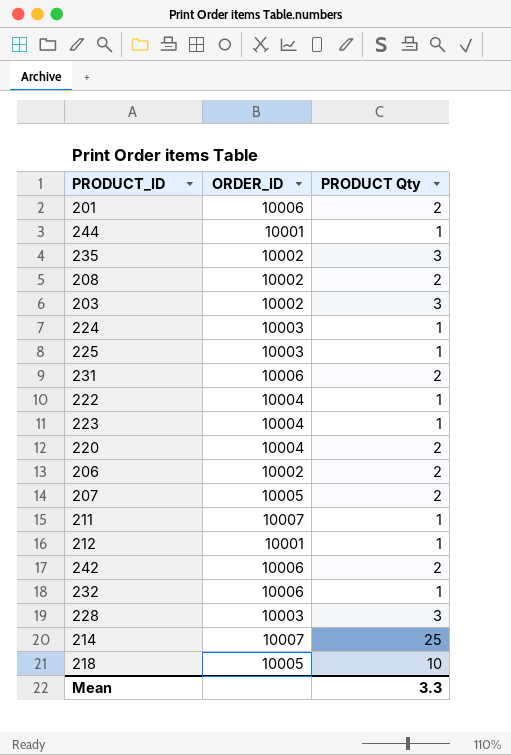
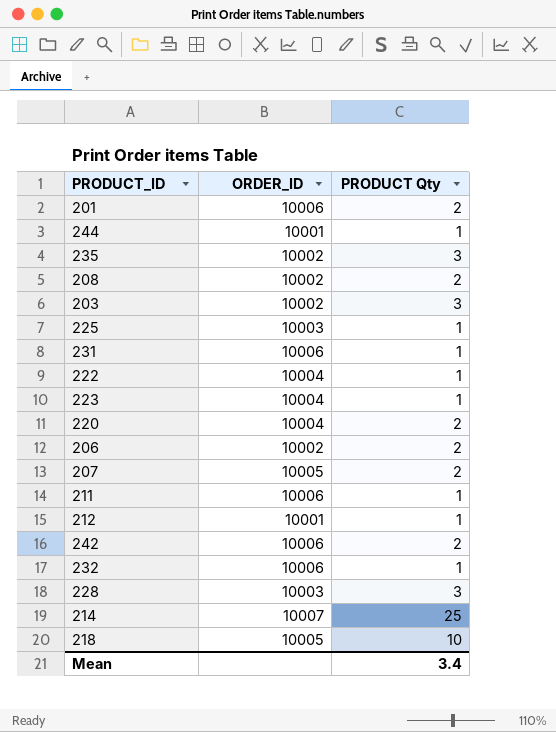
row 224: 10003 | 1 -> none
231 | PRODUCT Qty: 2 -> 1
211 | ORDER_ID: 10007 -> 10006
Mean | PRODUCT Qty: 3.3 -> 3.4

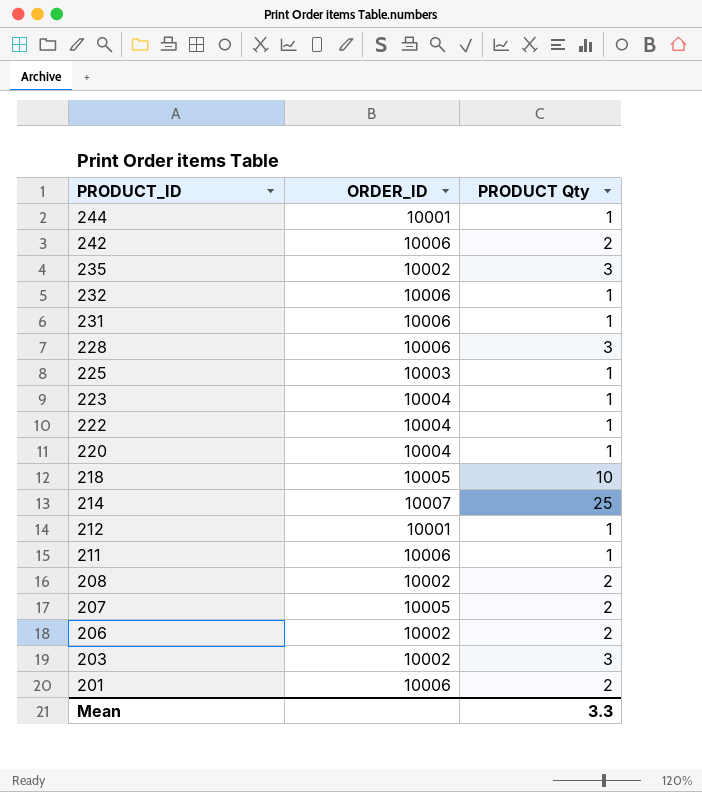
row order: none -> PRODUCT_ID descending
228 | ORDER_ID: 10003 -> 10006
220 | PRODUCT Qty: 2 -> 1
Mean | PRODUCT Qty: 3.4 -> 3.3

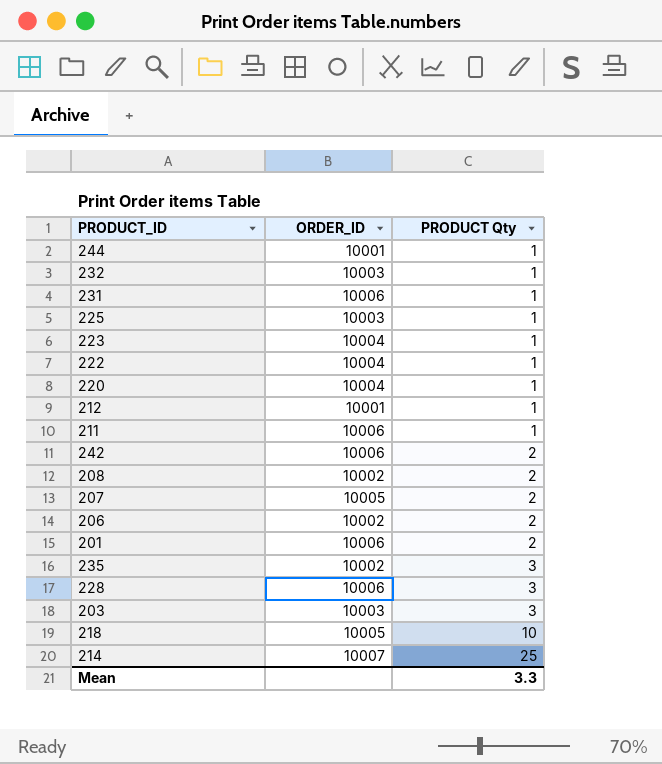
row order: PRODUCT_ID descending -> PRODUCT Qty ascending
232 | ORDER_ID: 10006 -> 10003
203 | ORDER_ID: 10002 -> 10003

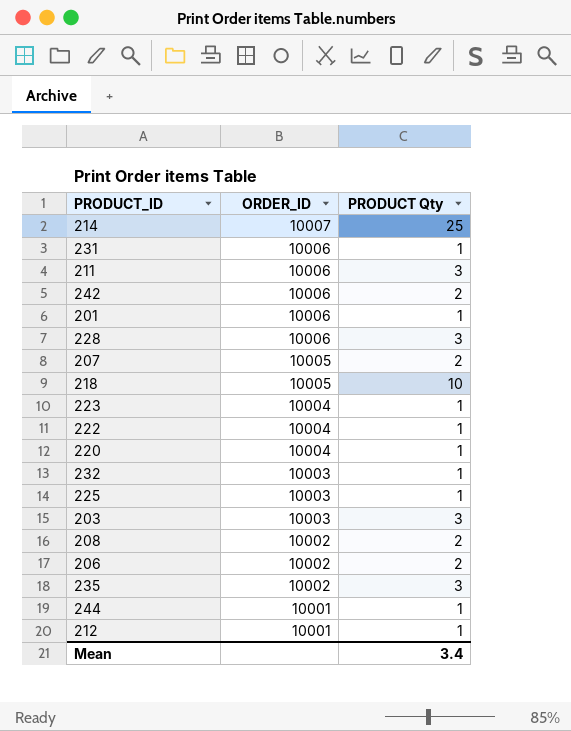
row order: PRODUCT Qty ascending -> ORDER_ID descending
211 | PRODUCT Qty: 1 -> 3
201 | PRODUCT Qty: 2 -> 1
Mean | PRODUCT Qty: 3.3 -> 3.4

